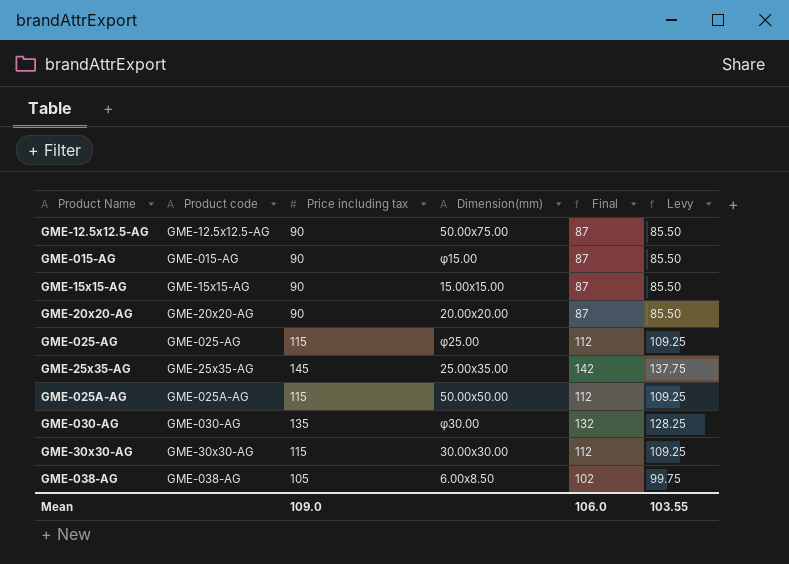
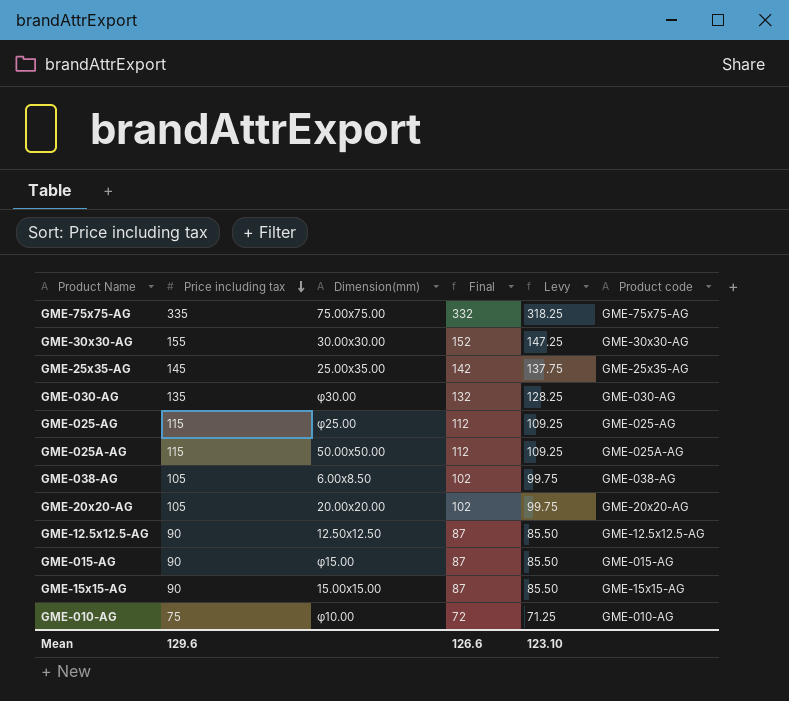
row order: none -> Price including tax descending
column Product code | position: 2 -> 6
row GME-75x75-AG: none -> 335 | 75.00x75.00 | 332 | 318.25 | GME-75x75-AG
GME-30x30-AG | Price including tax: 115 -> 155
GME-30x30-AG | Final: 112 -> 152
GME-30x30-AG | Levy: 109.25 -> 147.25
GME-20x20-AG | Price including tax: 90 -> 105
GME-20x20-AG | Final: 87 -> 102
GME-20x20-AG | Levy: 85.50 -> 99.75
GME-12.5x12.5-AG | Dimension(mm): 50.00x75.00 -> 12.50x12.50
row GME-010-AG: none -> 75 | φ10.00 | 72 | 71.25 | GME-010-AG
Mean | Price including tax: 109.0 -> 129.6
Mean | Final: 106.0 -> 126.6
Mean | Levy: 103.55 -> 123.10

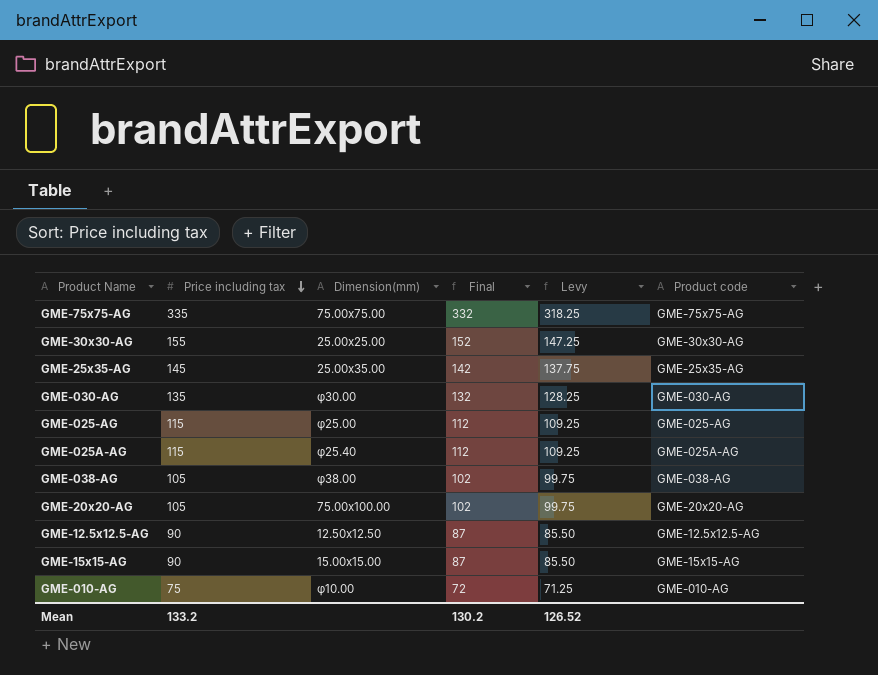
row GME-015-AG: 90 | φ15.00 | 87 | 85.50 | GME-015-AG -> none
GME-30x30-AG | Dimension(mm): 30.00x30.00 -> 25.00x25.00
GME-025A-AG | Dimension(mm): 50.00x50.00 -> φ25.40
GME-038-AG | Dimension(mm): 6.00x8.50 -> φ38.00
GME-20x20-AG | Dimension(mm): 20.00x20.00 -> 75.00x100.00
Mean | Price including tax: 129.6 -> 133.2
Mean | Final: 126.6 -> 130.2
Mean | Levy: 123.10 -> 126.52

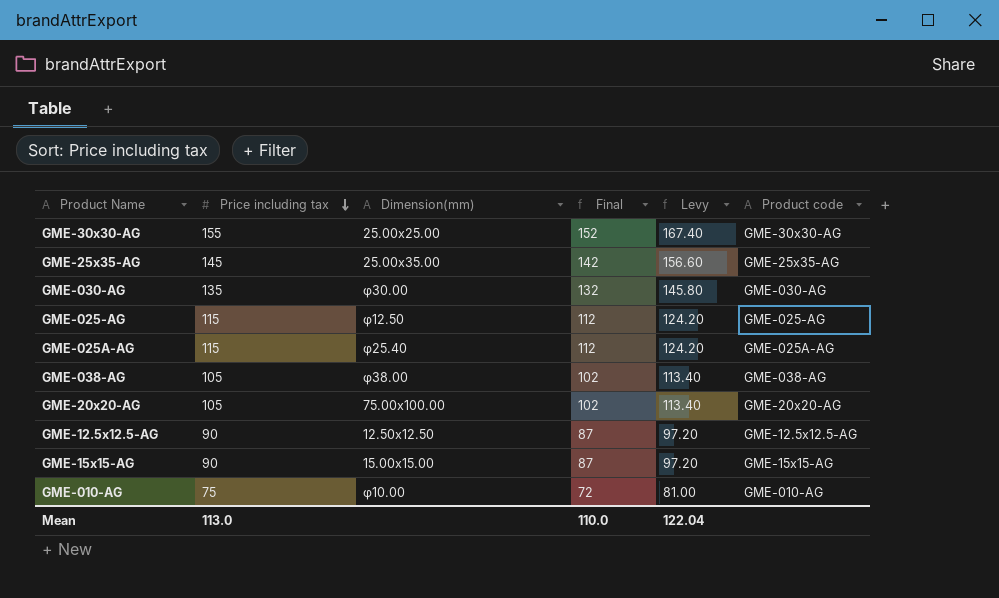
column Levy | formula: [Price including tax] * 0.95 -> [Price including tax] * 1.08
row GME-75x75-AG: 335 | 75.00x75.00 | 332 | 318.25 | GME-75x75-AG -> none
GME-025-AG | Dimension(mm): φ25.00 -> φ12.50
Mean | Price including tax: 133.2 -> 113.0
Mean | Final: 130.2 -> 110.0
Mean | Levy: 126.52 -> 122.04

